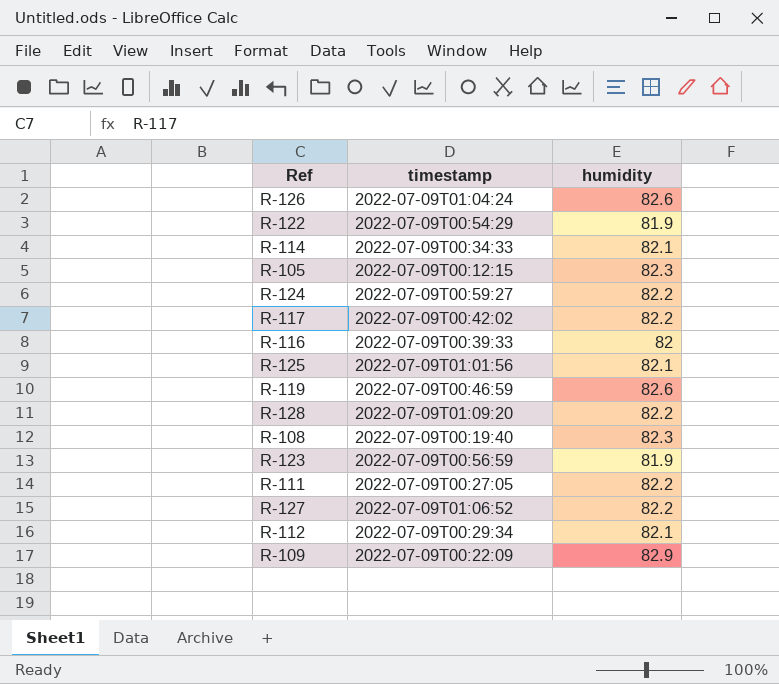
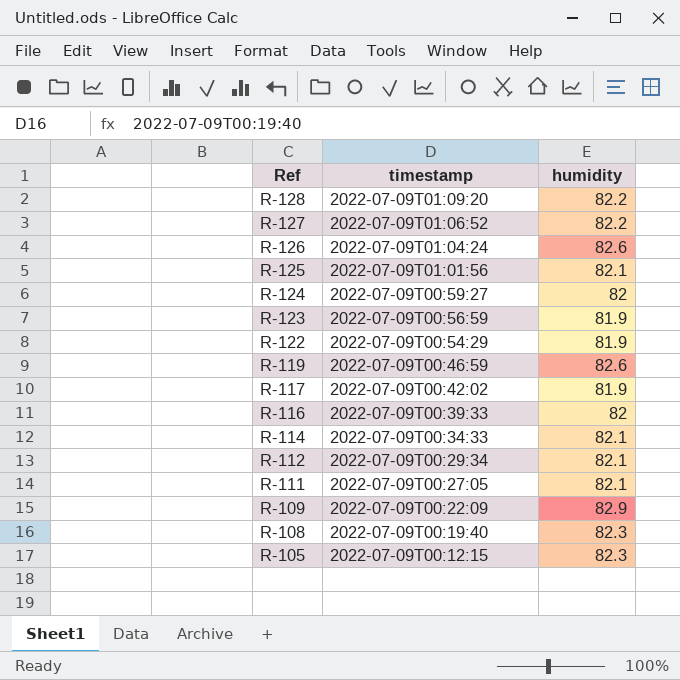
row order: none -> Ref descending
R-124 | humidity: 82.2 -> 82
R-117 | humidity: 82.2 -> 81.9
R-111 | humidity: 82.2 -> 82.1

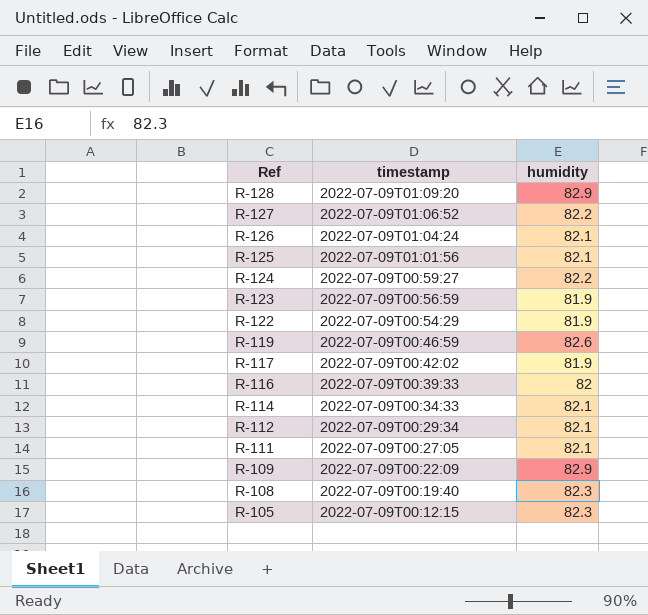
R-128 | humidity: 82.2 -> 82.9
R-126 | humidity: 82.6 -> 82.1
R-124 | humidity: 82 -> 82.2

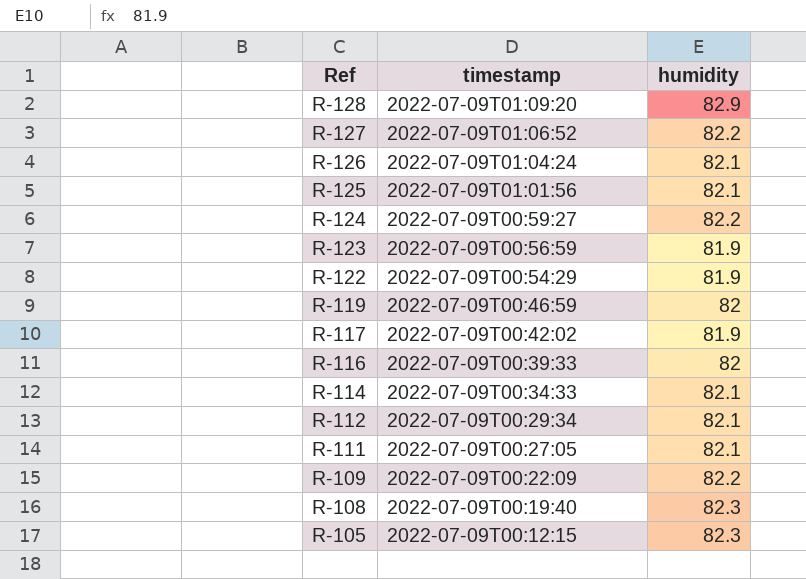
R-119 | humidity: 82.6 -> 82
R-109 | humidity: 82.9 -> 82.2

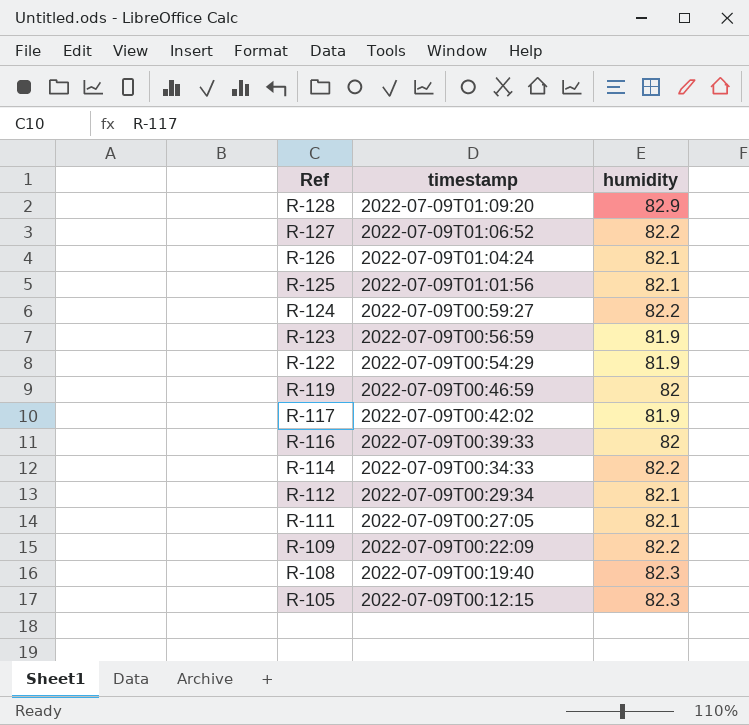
R-114 | humidity: 82.1 -> 82.2

